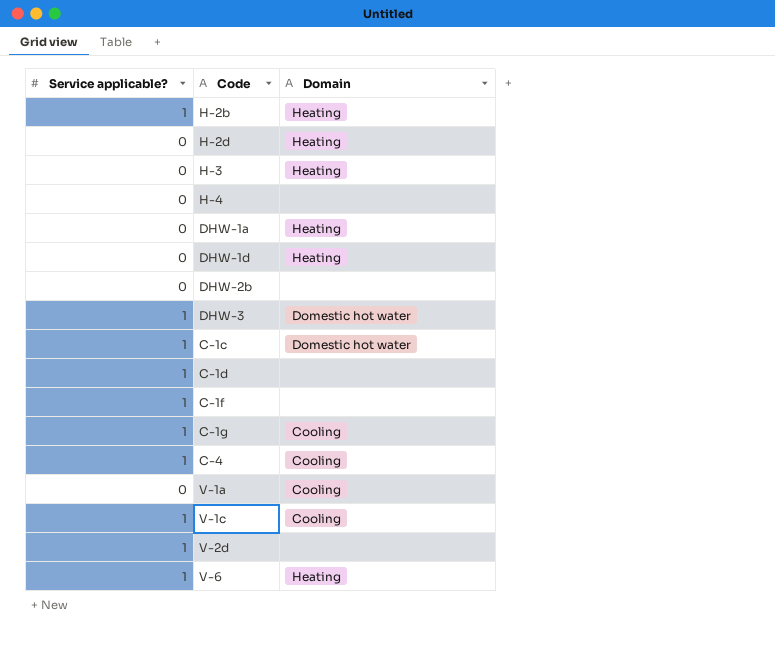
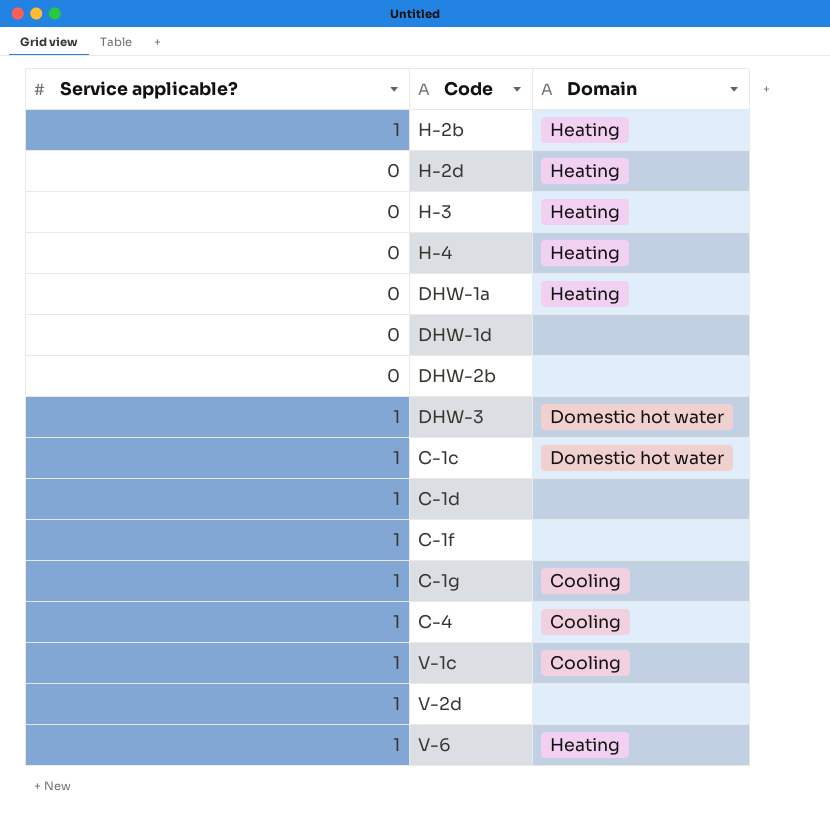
row V-1a: 0 | Cooling -> none
H-4 | Domain: none -> Heating
DHW-1d | Domain: Heating -> none

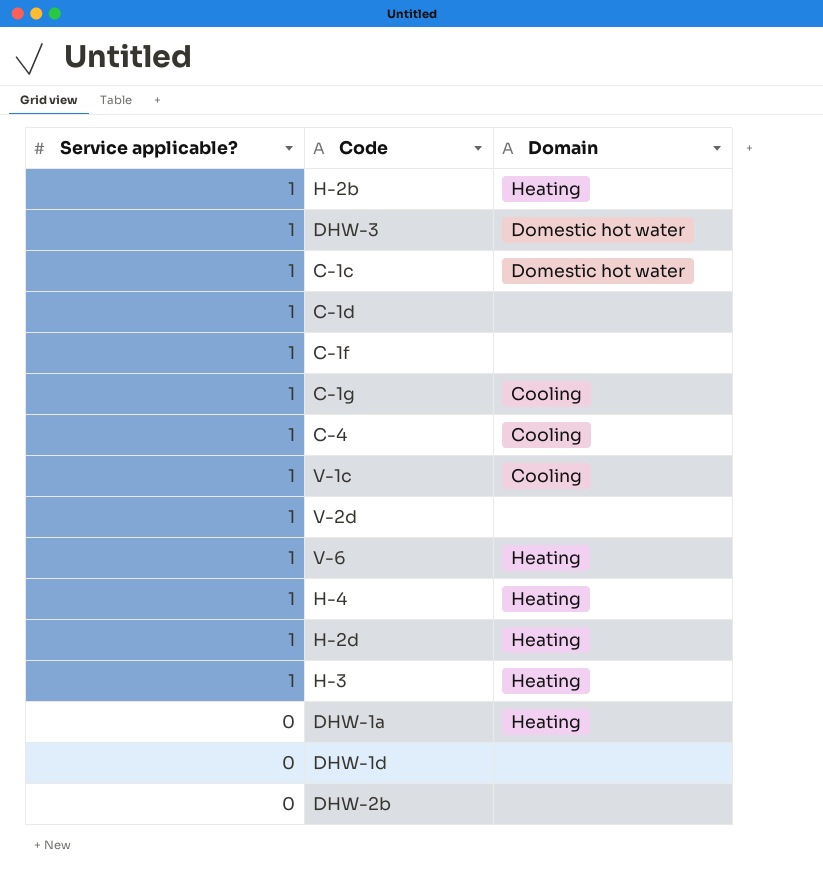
row order: none -> Service applicable? descending
H-4 | Service applicable?: 0 -> 1
H-2d | Service applicable?: 0 -> 1
H-3 | Service applicable?: 0 -> 1

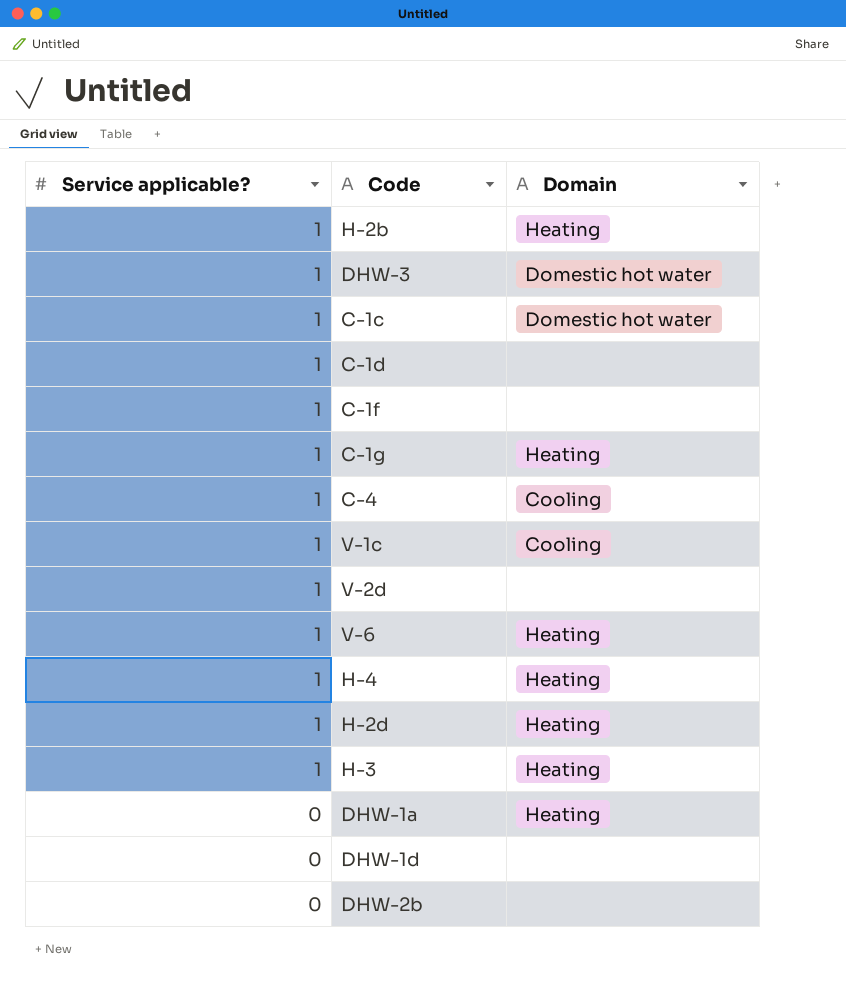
C-1g | Domain: Cooling -> Heating

